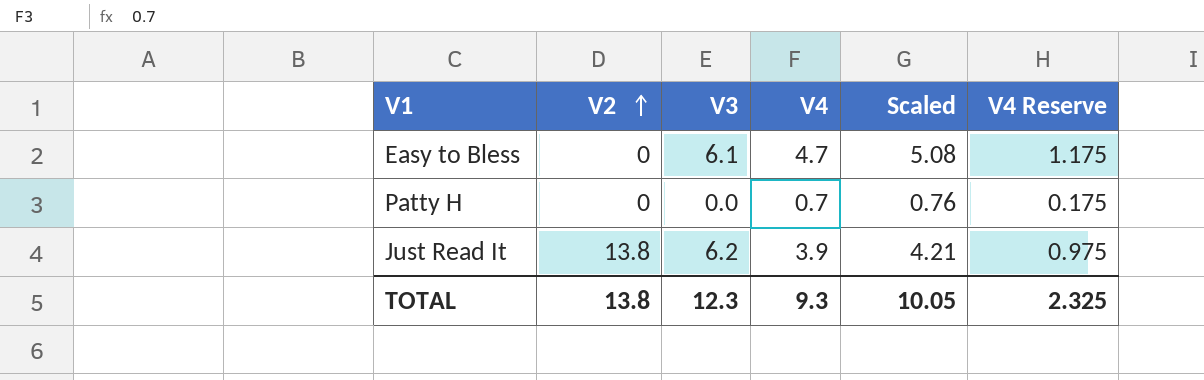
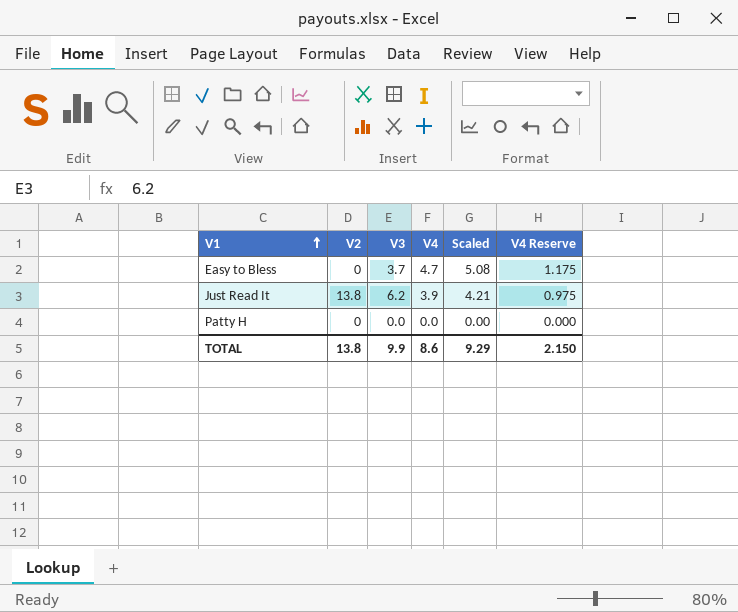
row order: V2 ascending -> V1 ascending
Easy to Bless | V3: 6.1 -> 3.7
Patty H | V4: 0.7 -> 0.0
Patty H | Scaled: 0.76 -> 0.00
Patty H | V4 Reserve: 0.175 -> 0.000
TOTAL | V3: 12.3 -> 9.9
TOTAL | V4: 9.3 -> 8.6
TOTAL | Scaled: 10.05 -> 9.29
TOTAL | V4 Reserve: 2.325 -> 2.150

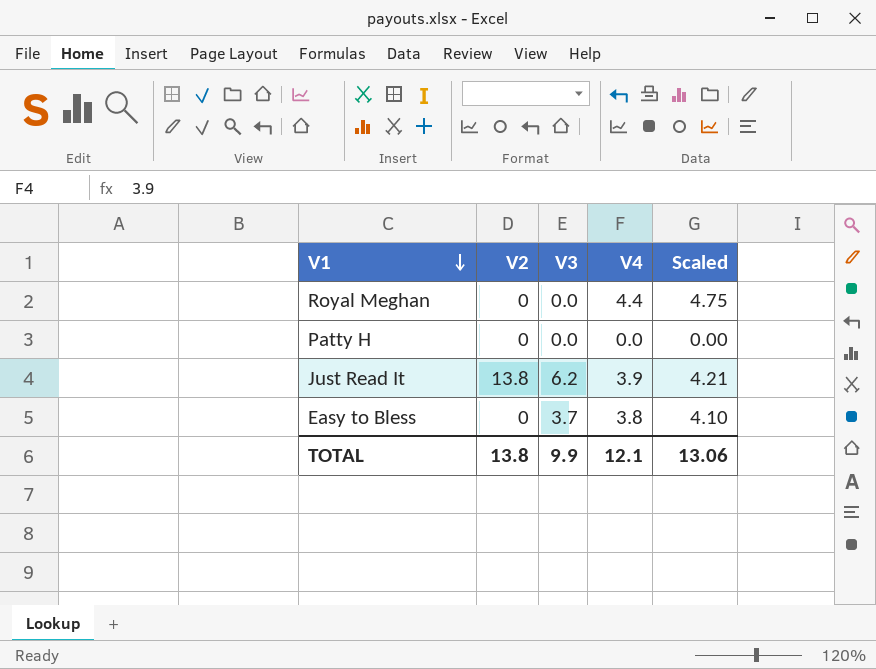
row order: V1 ascending -> V1 descending
column V4 Reserve | formula: [V4] * 0.25 -> none
row Royal Meghan: none -> 0 | 0.0 | 4.4 | 4.75
Easy to Bless | V4: 4.7 -> 3.8
Easy to Bless | Scaled: 5.08 -> 4.10
TOTAL | V4: 8.6 -> 12.1
TOTAL | Scaled: 9.29 -> 13.06

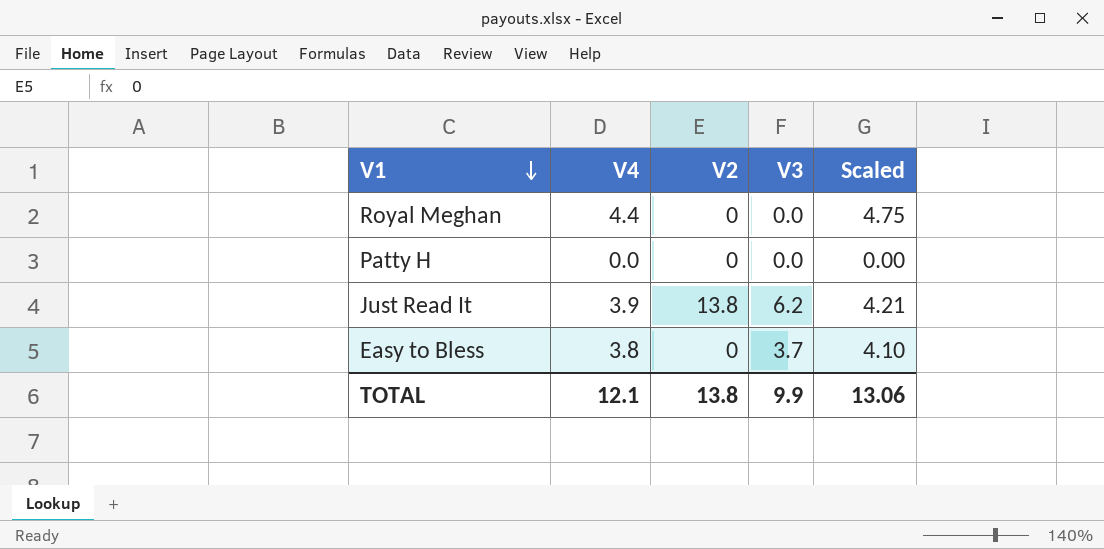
column V4 | position: 4 -> 2

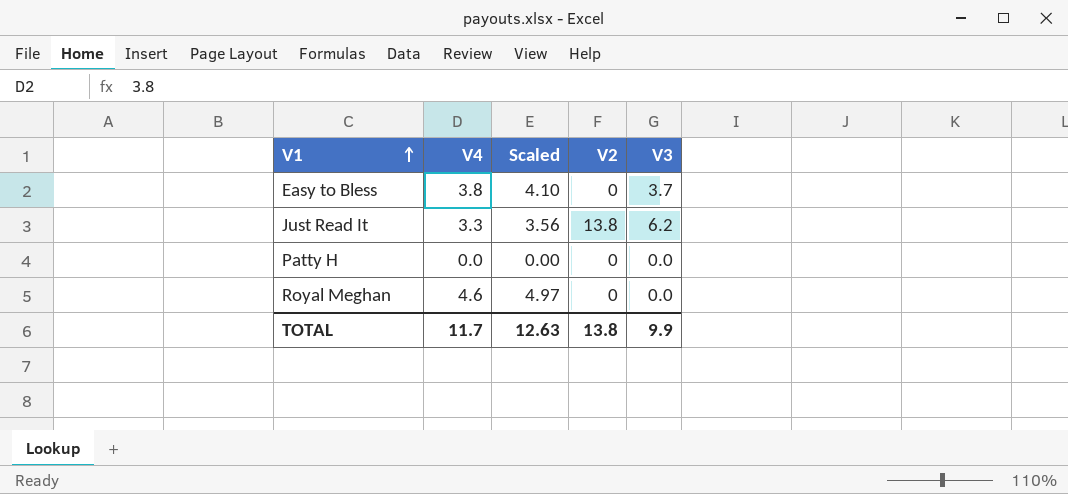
row order: V1 descending -> V1 ascending
column Scaled | position: 5 -> 3
Just Read It | V4: 3.9 -> 3.3
Just Read It | Scaled: 4.21 -> 3.56
Royal Meghan | V4: 4.4 -> 4.6
Royal Meghan | Scaled: 4.75 -> 4.97
TOTAL | V4: 12.1 -> 11.7
TOTAL | Scaled: 13.06 -> 12.63

